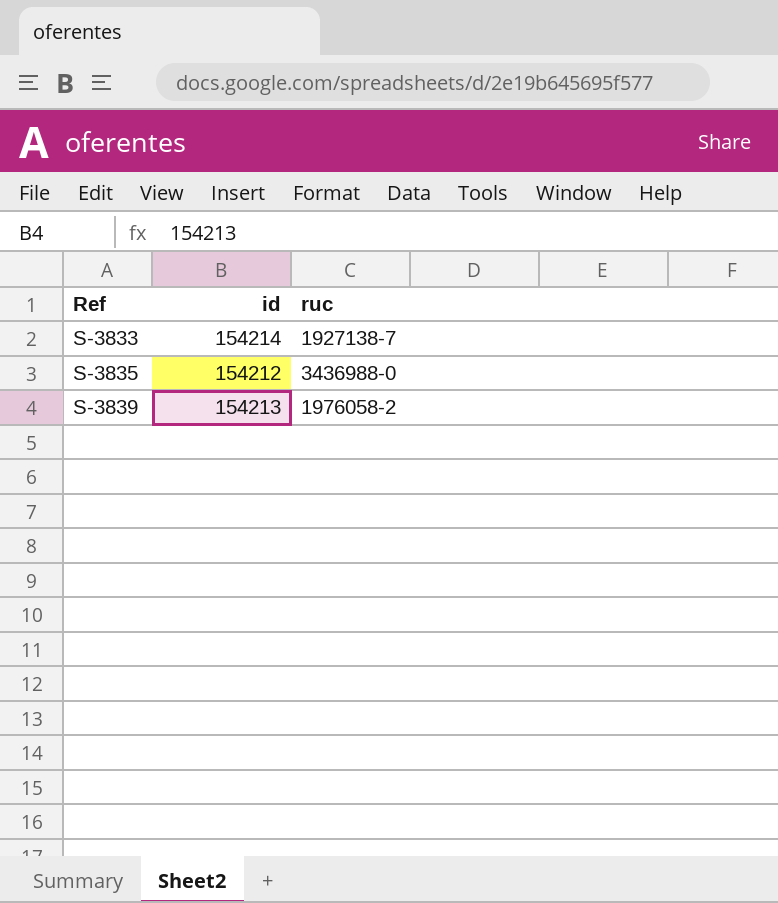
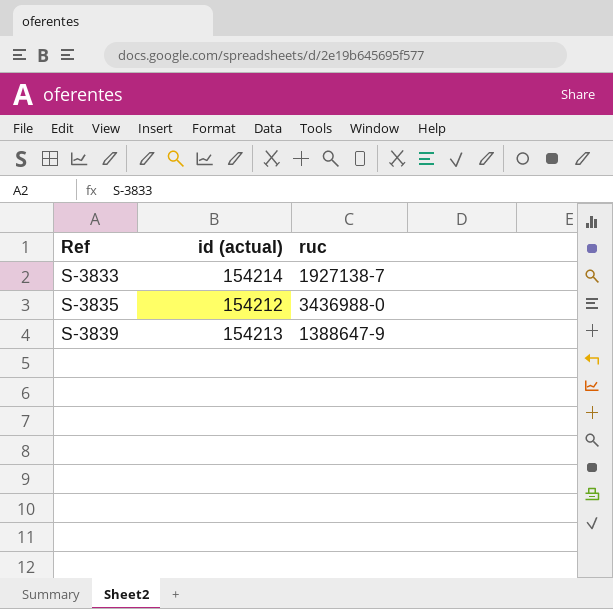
column name: id -> id (actual)
S-3839 | ruc: 1976058-2 -> 1388647-9

